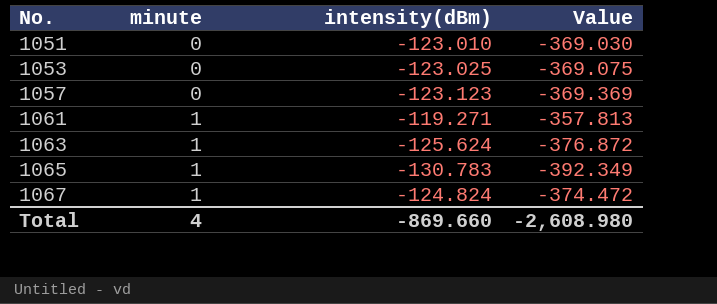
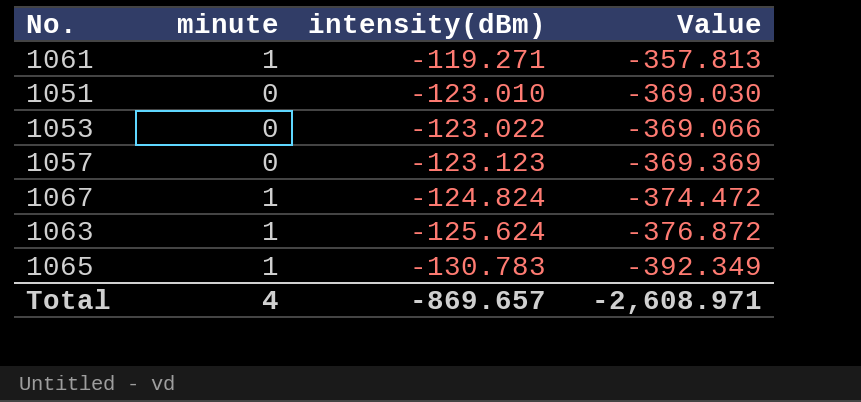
row order: No. ascending -> intensity(dBm) descending
1053 | intensity(dBm): -123.025 -> -123.022
1053 | Value: -369.075 -> -369.066
Total | intensity(dBm): -869.660 -> -869.657
Total | Value: -2,608.980 -> -2,608.971

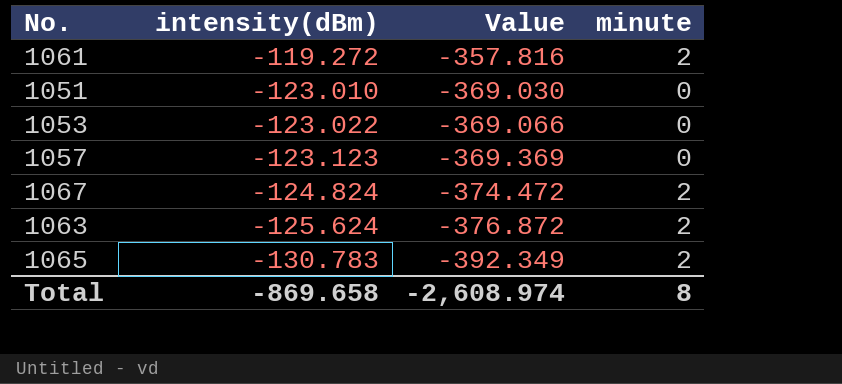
column minute | position: 2 -> 4
1061 | intensity(dBm): -119.271 -> -119.272
1061 | Value: -357.813 -> -357.816
1061 | minute: 1 -> 2
1067 | minute: 1 -> 2
1063 | minute: 1 -> 2
1065 | minute: 1 -> 2
Total | intensity(dBm): -869.657 -> -869.658
Total | Value: -2,608.971 -> -2,608.974
Total | minute: 4 -> 8

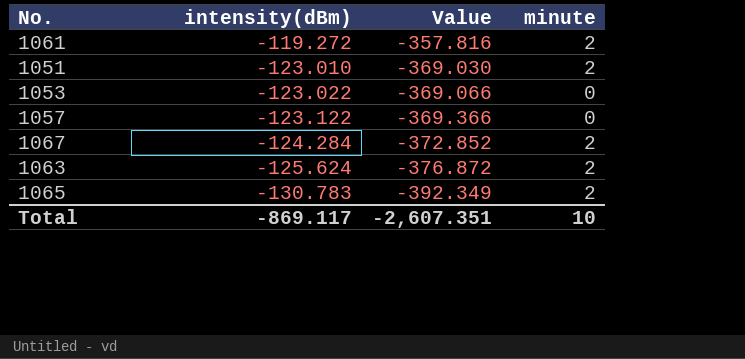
1051 | minute: 0 -> 2
1057 | intensity(dBm): -123.123 -> -123.122
1057 | Value: -369.369 -> -369.366
1067 | intensity(dBm): -124.824 -> -124.284
1067 | Value: -374.472 -> -372.852
Total | intensity(dBm): -869.658 -> -869.117
Total | Value: -2,608.974 -> -2,607.351
Total | minute: 8 -> 10

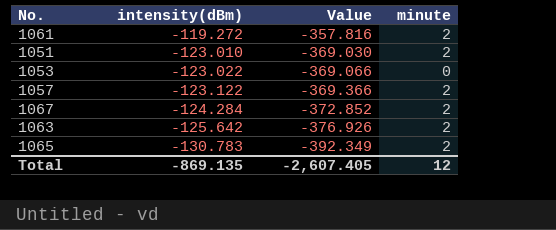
1057 | minute: 0 -> 2
1063 | intensity(dBm): -125.624 -> -125.642
1063 | Value: -376.872 -> -376.926
Total | intensity(dBm): -869.117 -> -869.135
Total | Value: -2,607.351 -> -2,607.405
Total | minute: 10 -> 12

